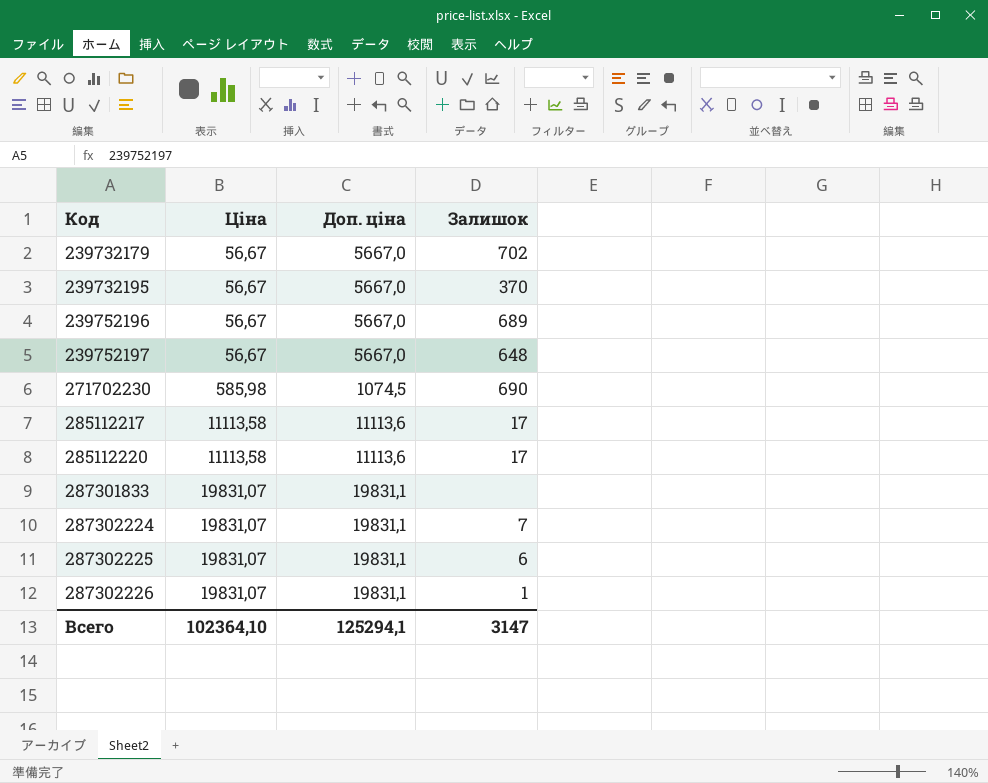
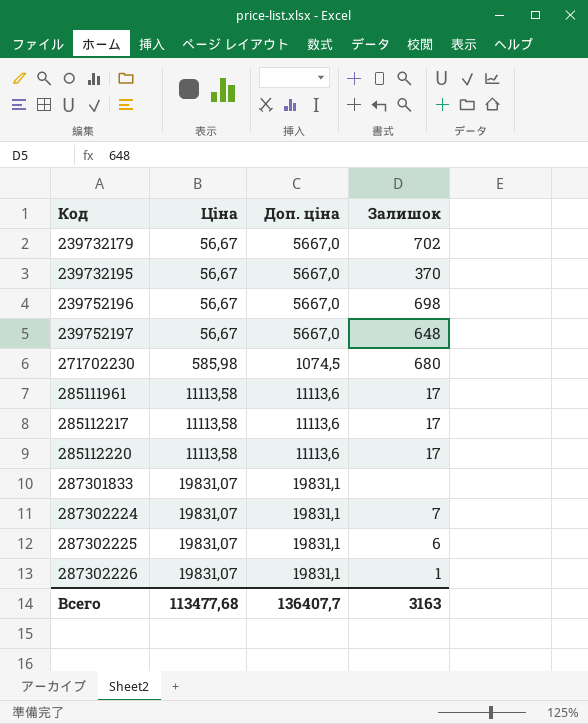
239752196 | Залишок: 689 -> 698
271702230 | Залишок: 690 -> 680
row 285111961: none -> 11113,58 | 11113,6 | 17
Всего | Ціна: 102364,10 -> 113477,68
Всего | Доп. ціна: 125294,1 -> 136407,7
Всего | Залишок: 3147 -> 3163

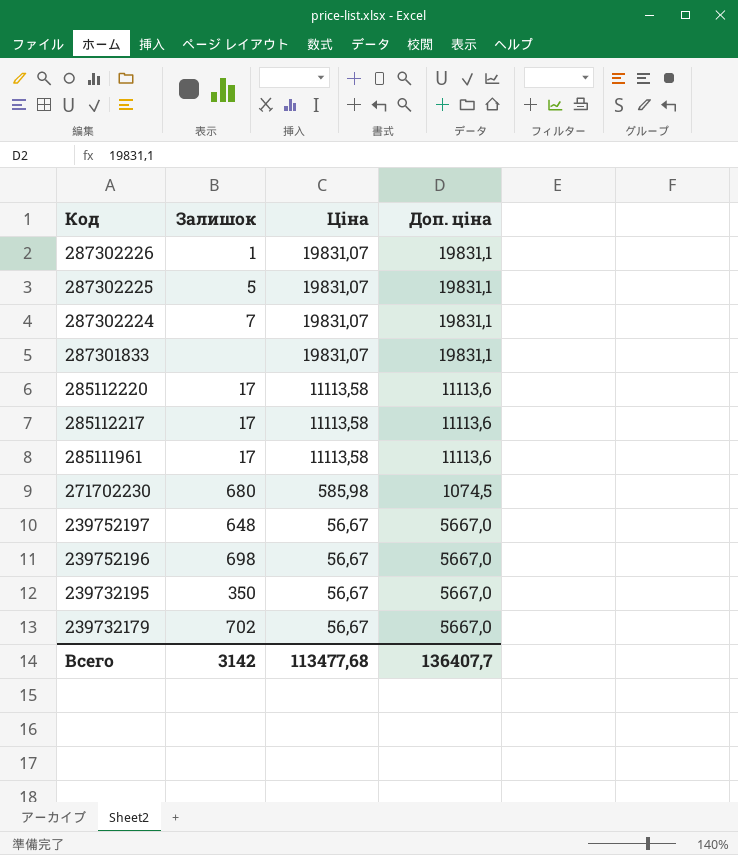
row order: Код ascending -> Код descending
column Залишок | position: 4 -> 2
287302225 | Залишок: 6 -> 5
239732195 | Залишок: 370 -> 350
Всего | Залишок: 3163 -> 3142

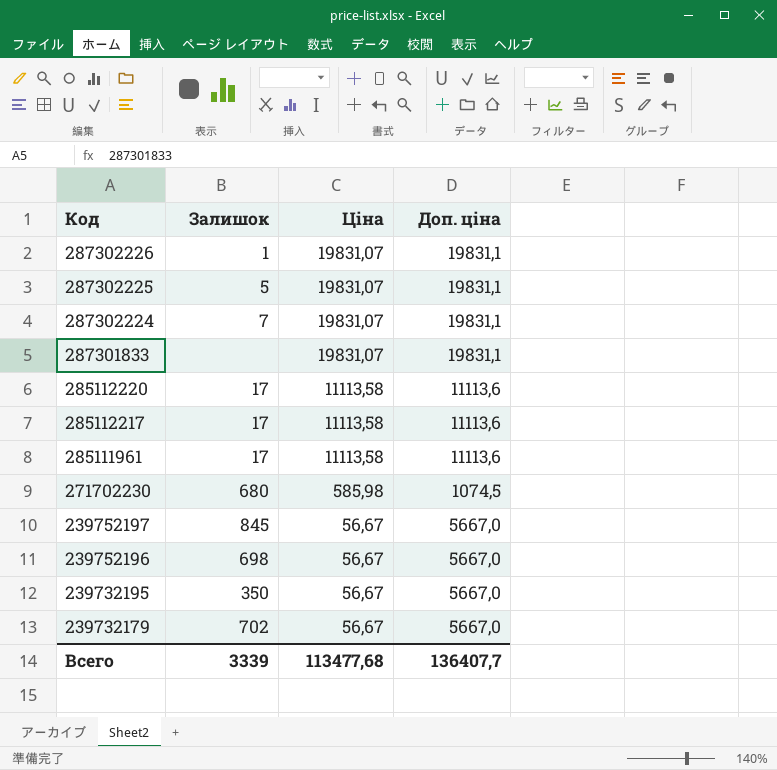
239752197 | Залишок: 648 -> 845
Всего | Залишок: 3142 -> 3339

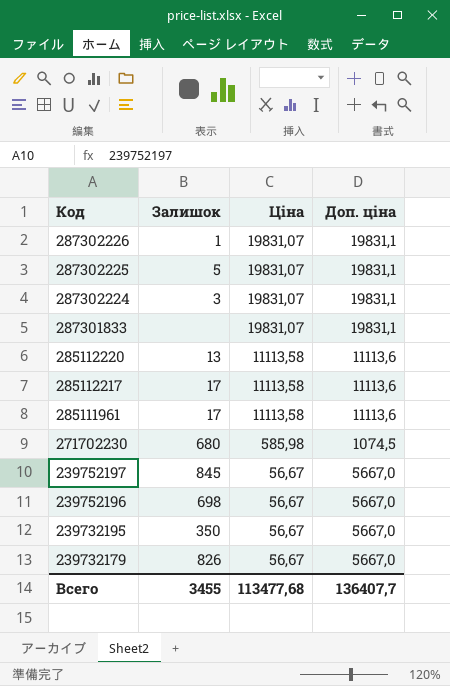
287302224 | Залишок: 7 -> 3
285112220 | Залишок: 17 -> 13
239732179 | Залишок: 702 -> 826
Всего | Залишок: 3339 -> 3455

